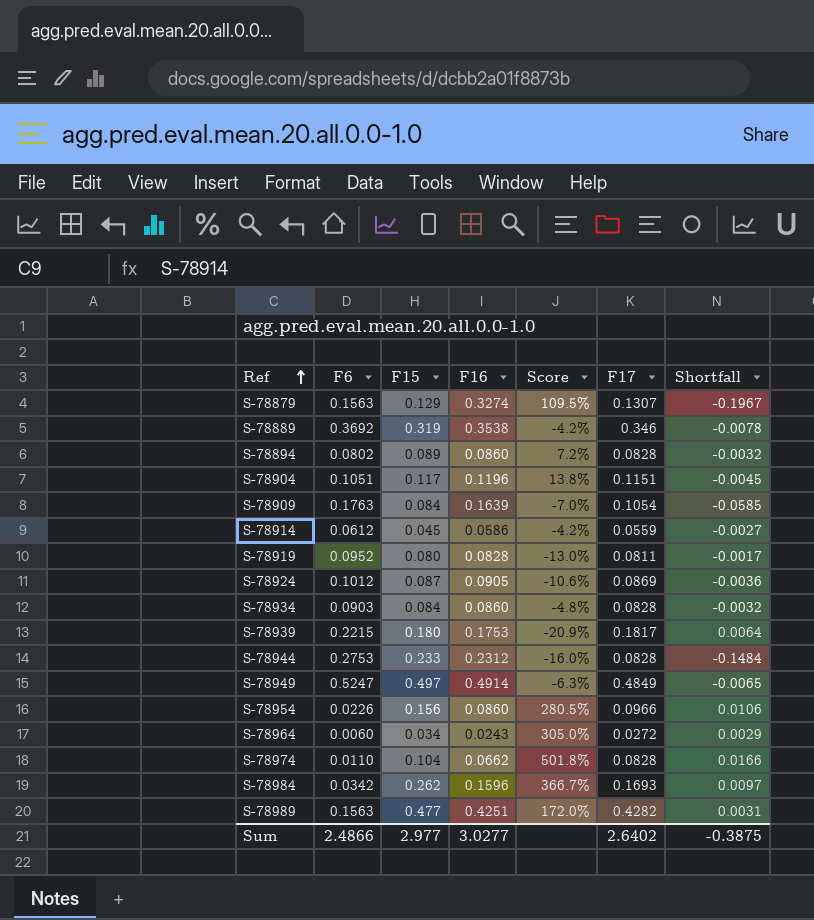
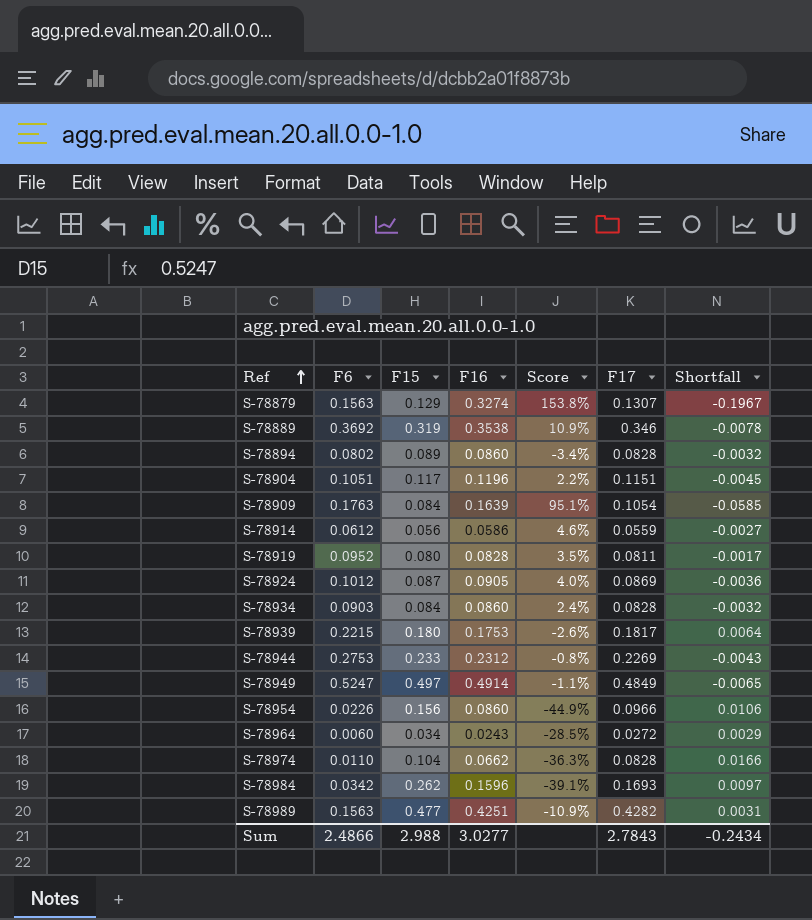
column Score | formula: ([F16] - [F6]) / [F6] -> ([F16] - [F15]) / [F15]
S-78914 | F15: 0.045 -> 0.056
S-78944 | F17: 0.0828 -> 0.2269
S-78944 | Shortfall: -0.1484 -> -0.0043
Sum | F15: 2.977 -> 2.988
Sum | F17: 2.6402 -> 2.7843
Sum | Shortfall: -0.3875 -> -0.2434

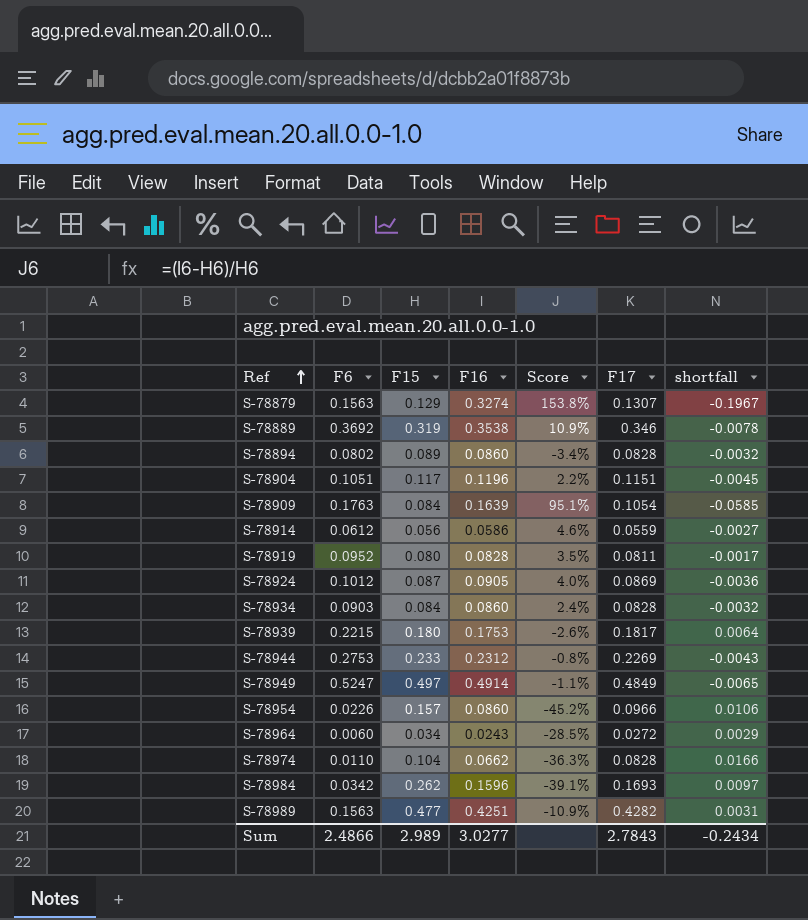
column name: Shortfall -> shortfall
S-78954 | F15: 0.156 -> 0.157
S-78954 | Score: -44.9% -> -45.2%
Sum | F15: 2.988 -> 2.989

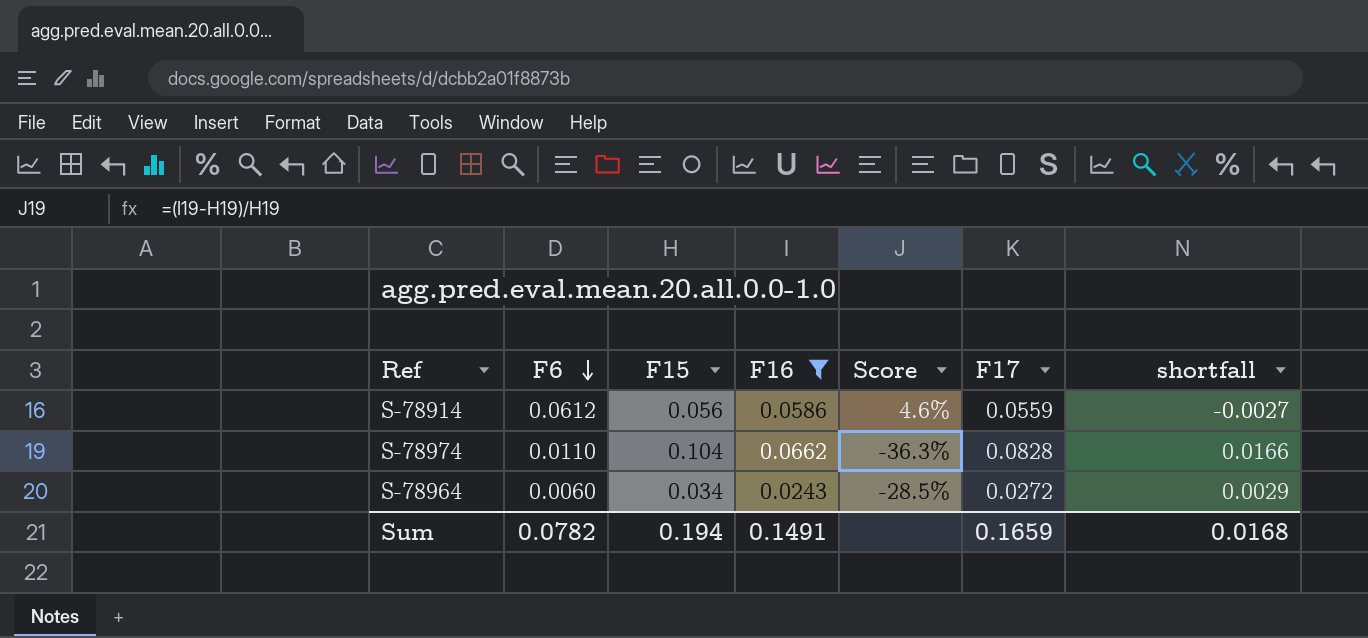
filter: none -> F16 <= 0.0662
row order: Ref ascending -> F6 descending
Sum | F6: 2.4866 -> 0.0782
Sum | F15: 2.989 -> 0.194
Sum | F16: 3.0277 -> 0.1491
Sum | F17: 2.7843 -> 0.1659
Sum | shortfall: -0.2434 -> 0.0168

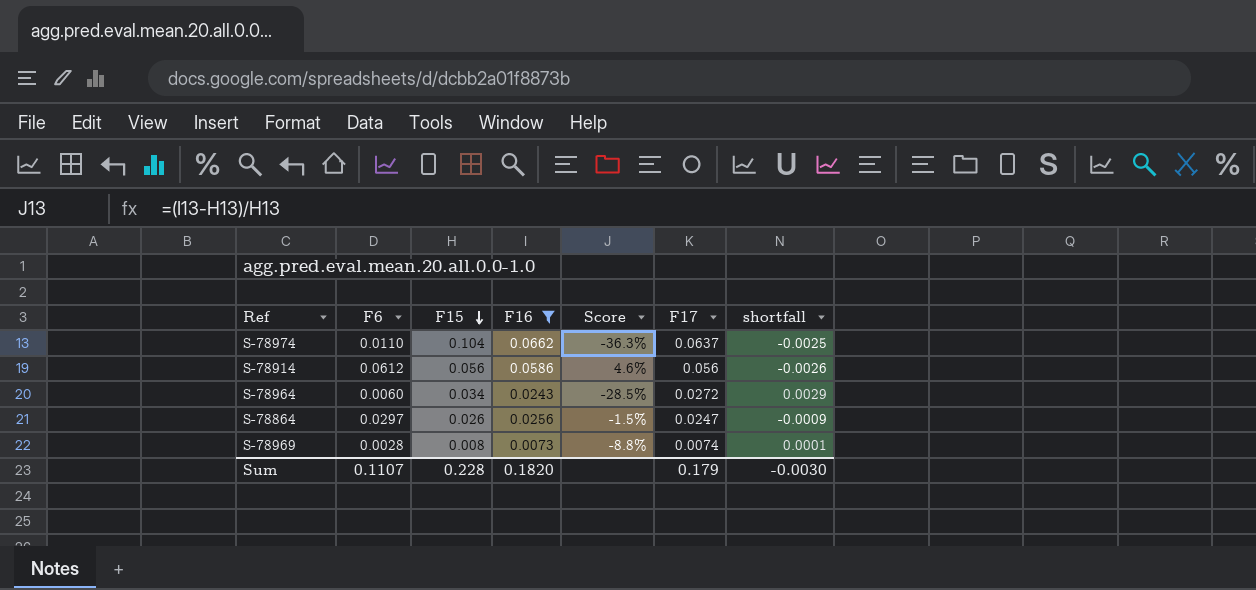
row order: F6 descending -> F15 descending
S-78974 | F17: 0.0828 -> 0.0637
S-78974 | shortfall: 0.0166 -> -0.0025
S-78914 | F17: 0.0559 -> 0.056
S-78914 | shortfall: -0.0027 -> -0.0026
row S-78864: none -> 0.0297 | 0.026 | 0.0256 | -1.5% | 0.0247 | -0.0009
row S-78969: none -> 0.0028 | 0.008 | 0.0073 | -8.8% | 0.0074 | 0.0001
Sum | F6: 0.0782 -> 0.1107
Sum | F15: 0.194 -> 0.228
Sum | F16: 0.1491 -> 0.1820
Sum | F17: 0.1659 -> 0.179
Sum | shortfall: 0.0168 -> -0.0030

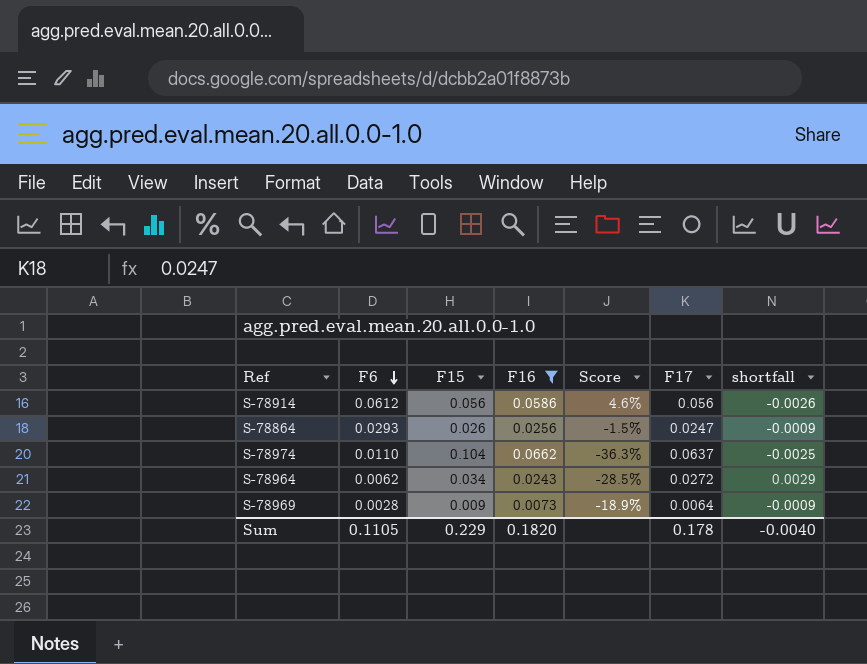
row order: F15 descending -> F6 descending
S-78864 | F6: 0.0297 -> 0.0293
S-78964 | F6: 0.0060 -> 0.0062
S-78969 | F15: 0.008 -> 0.009
S-78969 | Score: -8.8% -> -18.9%
S-78969 | F17: 0.0074 -> 0.0064
S-78969 | shortfall: 0.0001 -> -0.0009
Sum | F6: 0.1107 -> 0.1105
Sum | F15: 0.228 -> 0.229
Sum | F17: 0.179 -> 0.178
Sum | shortfall: -0.0030 -> -0.0040

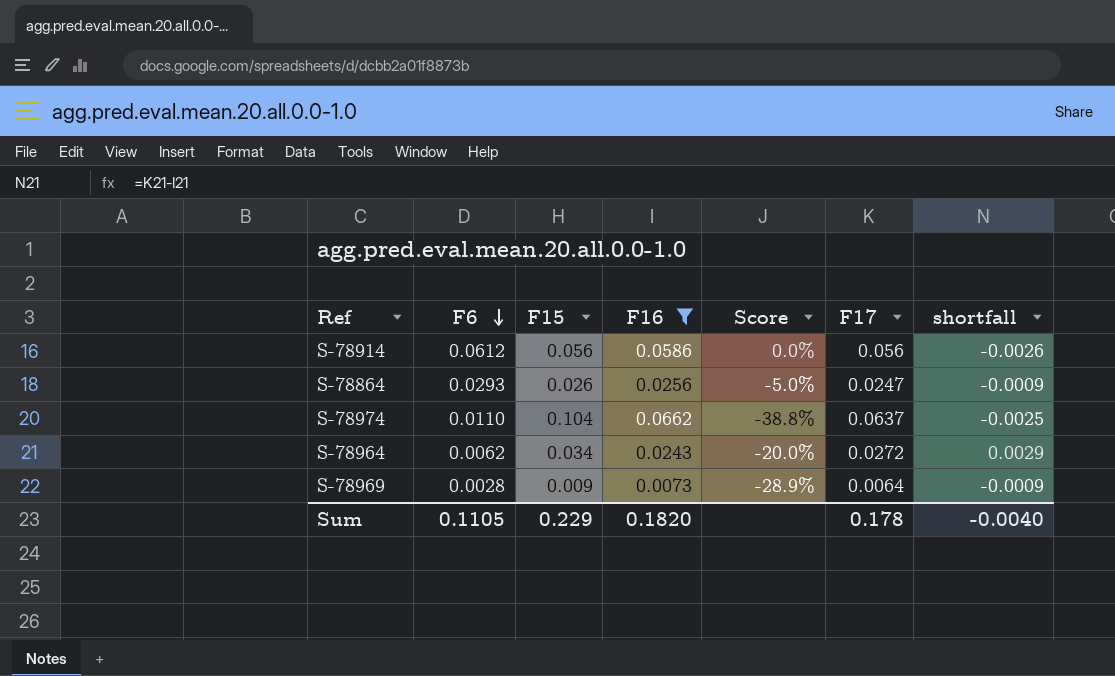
column Score | formula: ([F16] - [F15]) / [F15] -> ([F17] - [F15]) / [F15]

